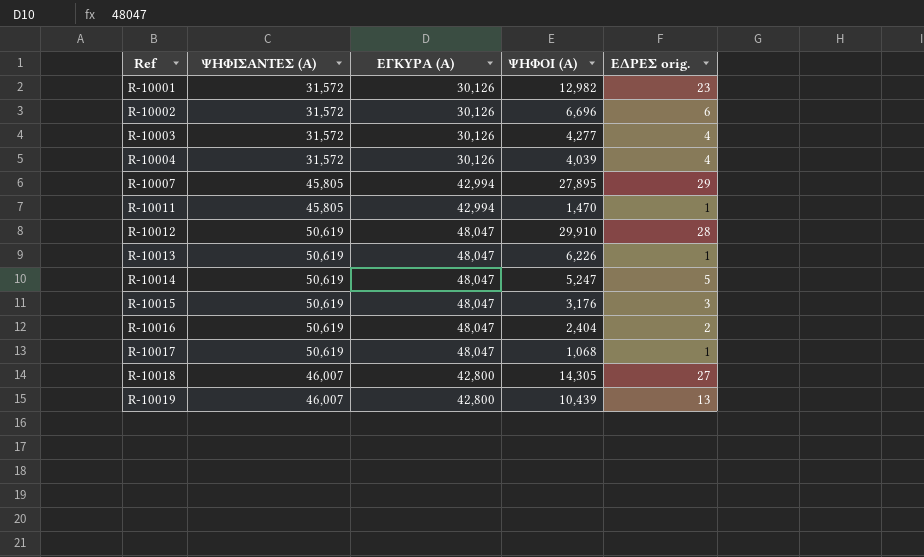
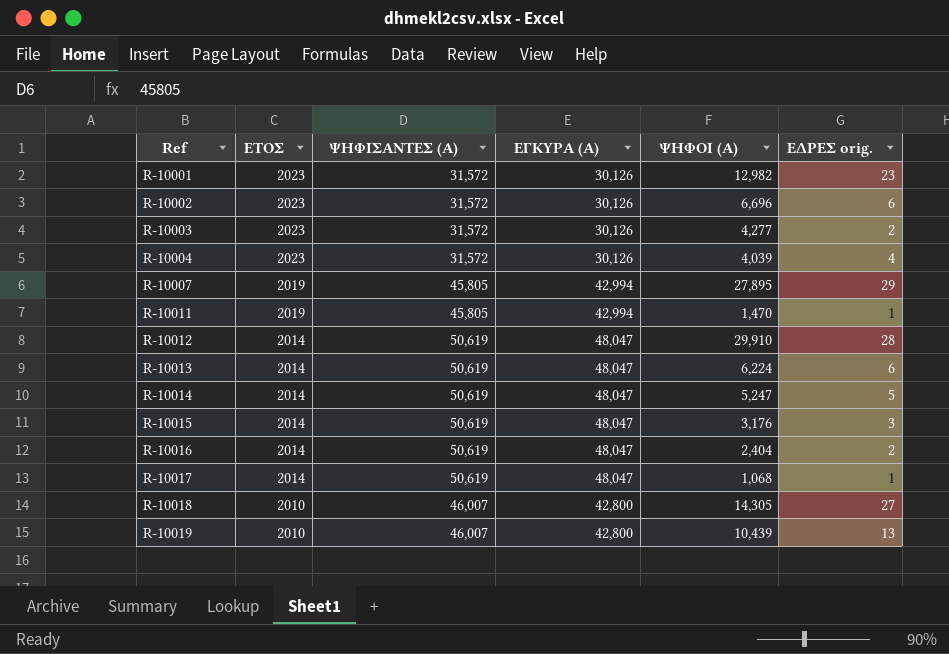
column ΕΤΟΣ | position: none -> 2
R-10003 | ΕΔΡΕΣ orig.: 4 -> 2
R-10013 | ΨΗΦΟΙ (Α): 6,226 -> 6,224
R-10013 | ΕΔΡΕΣ orig.: 1 -> 6

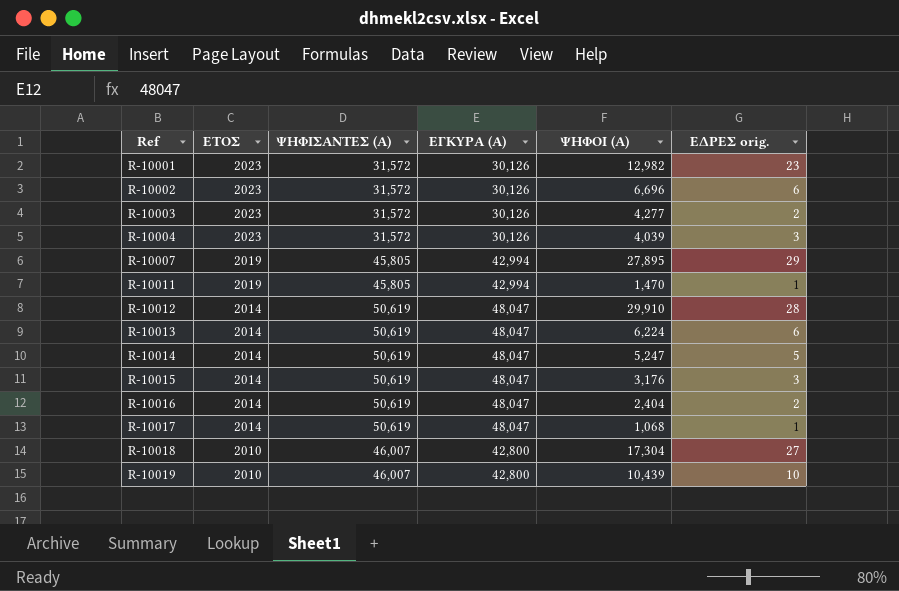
R-10004 | ΕΔΡΕΣ orig.: 4 -> 3
R-10018 | ΨΗΦΟΙ (Α): 14,305 -> 17,304
R-10019 | ΕΔΡΕΣ orig.: 13 -> 10

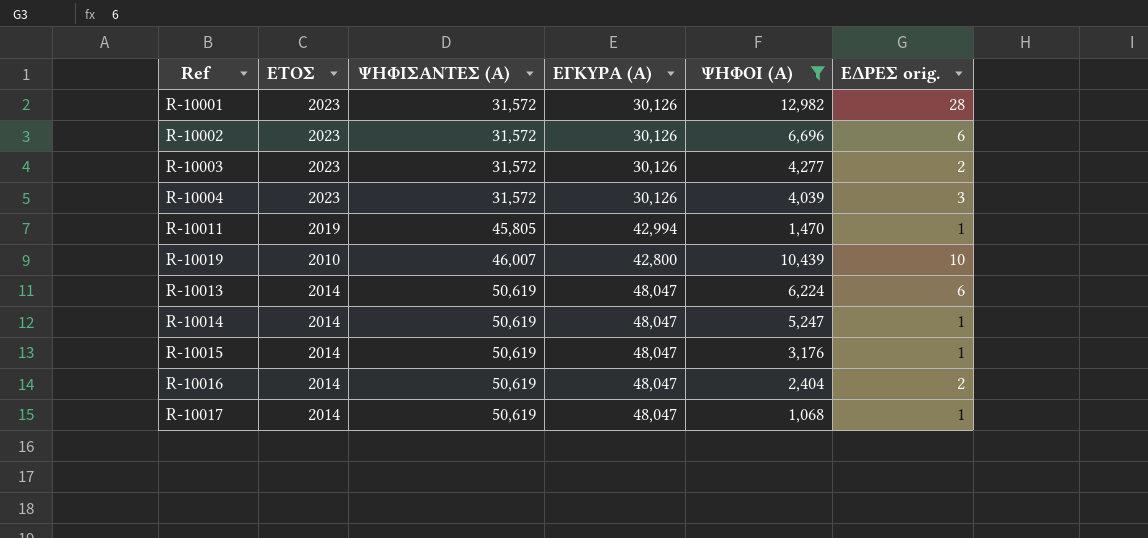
filter: none -> ΨΗΦΟΙ (Α) <= 12,982
row order: Ref ascending -> ΨΗΦΙΣΑΝΤΕΣ (Α) ascending
R-10001 | ΕΔΡΕΣ orig.: 23 -> 28
R-10014 | ΕΔΡΕΣ orig.: 5 -> 1
R-10015 | ΕΔΡΕΣ orig.: 3 -> 1

